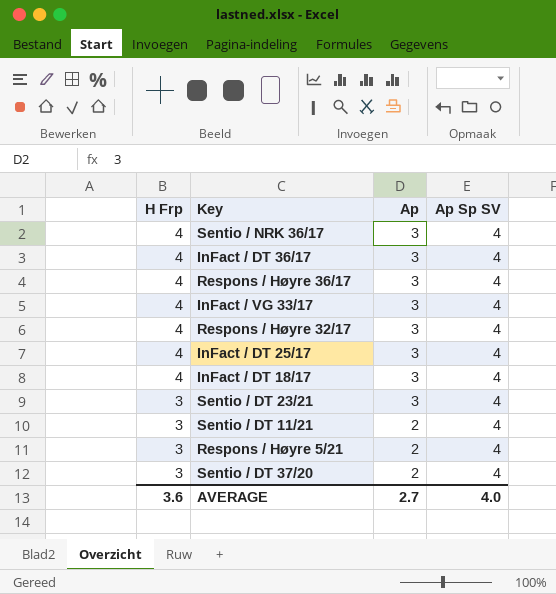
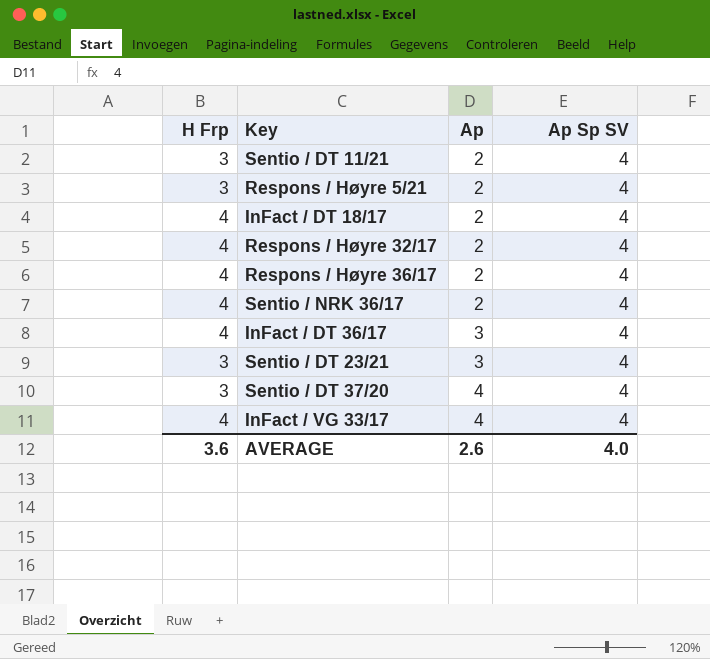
row order: H Frp descending -> Ap ascending
row InFact / DT 25/17: 4 | 3 | 4 -> none
InFact / DT 18/17 | Ap: 3 -> 2
Respons / Høyre 32/17 | Ap: 3 -> 2
Respons / Høyre 36/17 | Ap: 3 -> 2
Sentio / NRK 36/17 | Ap: 3 -> 2
Sentio / DT 37/20 | Ap: 2 -> 4
InFact / VG 33/17 | Ap: 3 -> 4
AVERAGE | Ap: 2.7 -> 2.6

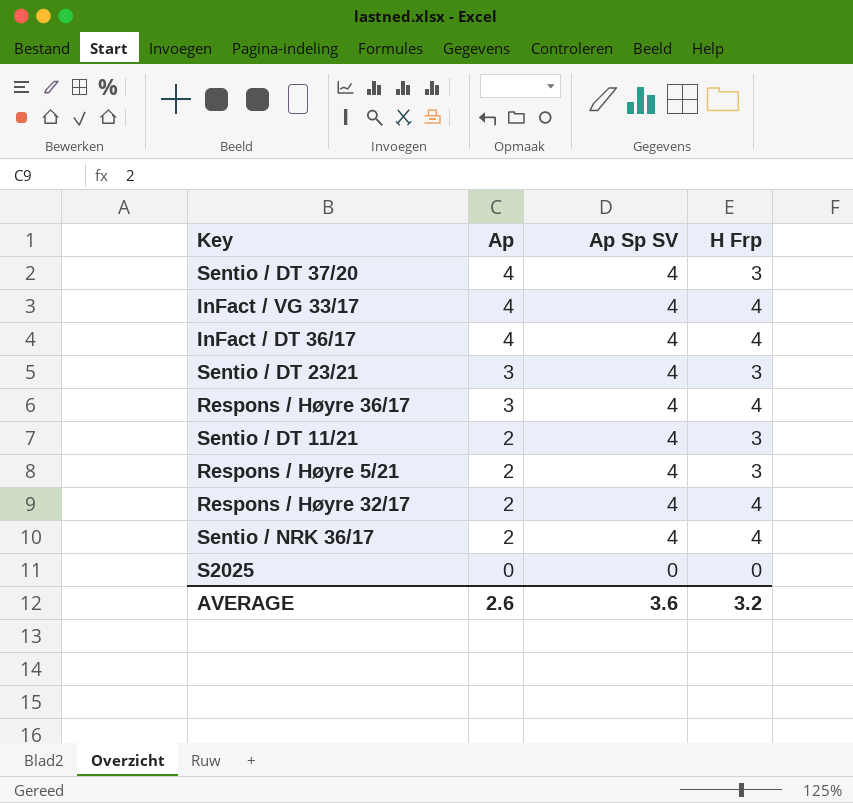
row order: Ap ascending -> Ap descending
column H Frp | position: 1 -> 4
row InFact / DT 18/17: 4 | 2 | 4 -> none
InFact / DT 36/17 | Ap: 3 -> 4
Respons / Høyre 36/17 | Ap: 2 -> 3
row S2025: none -> 0 | 0 | 0
AVERAGE | Ap Sp SV: 4.0 -> 3.6
AVERAGE | H Frp: 3.6 -> 3.2

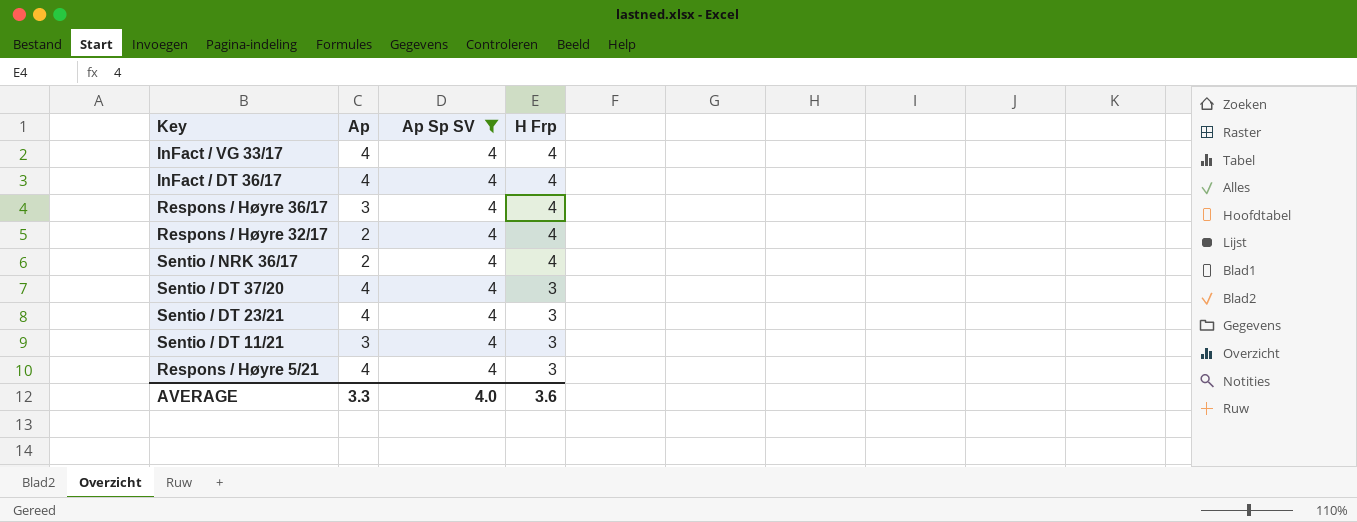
filter: none -> Ap Sp SV = 4
row order: Ap descending -> H Frp descending
Sentio / DT 23/21 | Ap: 3 -> 4
Sentio / DT 11/21 | Ap: 2 -> 3
Respons / Høyre 5/21 | Ap: 2 -> 4
AVERAGE | Ap: 2.6 -> 3.3
AVERAGE | Ap Sp SV: 3.6 -> 4.0
AVERAGE | H Frp: 3.2 -> 3.6

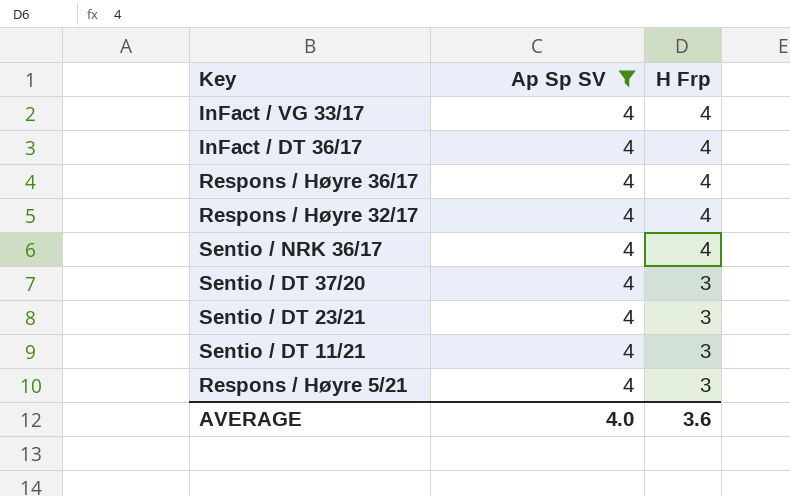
column Ap | position: 2 -> none

